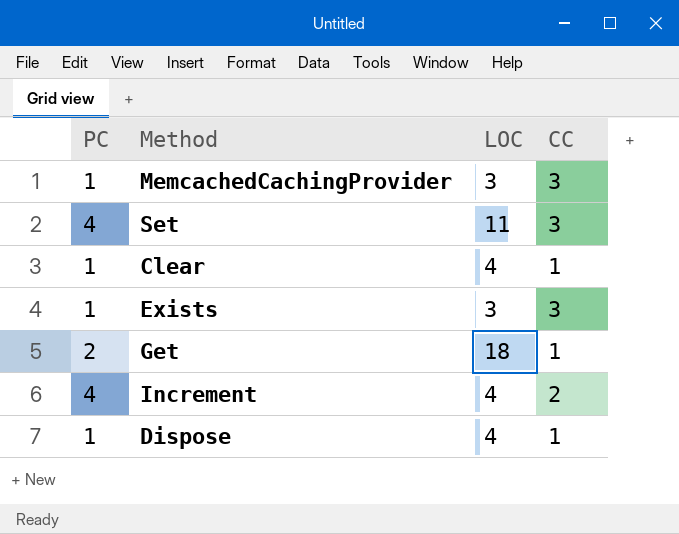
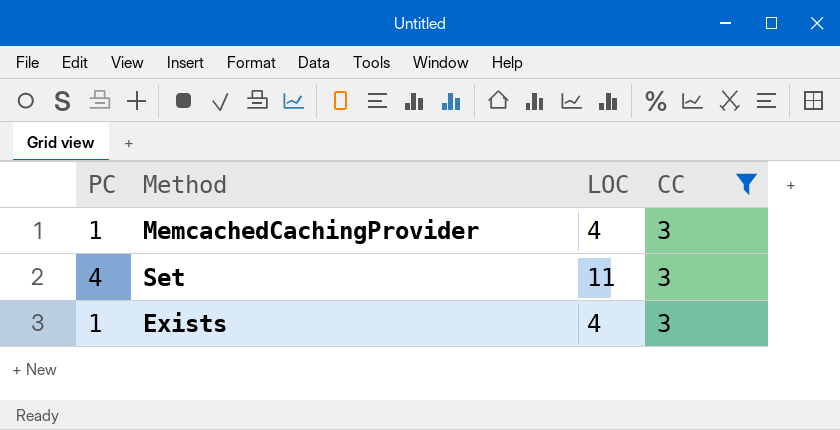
filter: none -> CC = 3
MemcachedCachingProvider | LOC: 3 -> 4
Exists | LOC: 3 -> 4

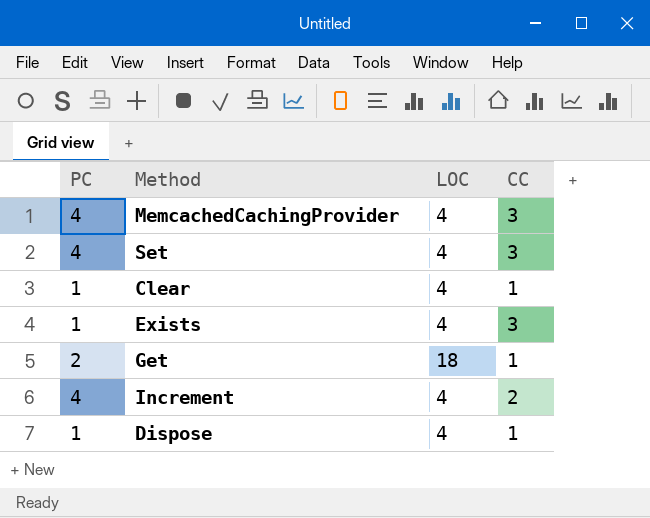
filter: CC = 3 -> none
MemcachedCachingProvider | PC: 1 -> 4
Set | LOC: 11 -> 4

